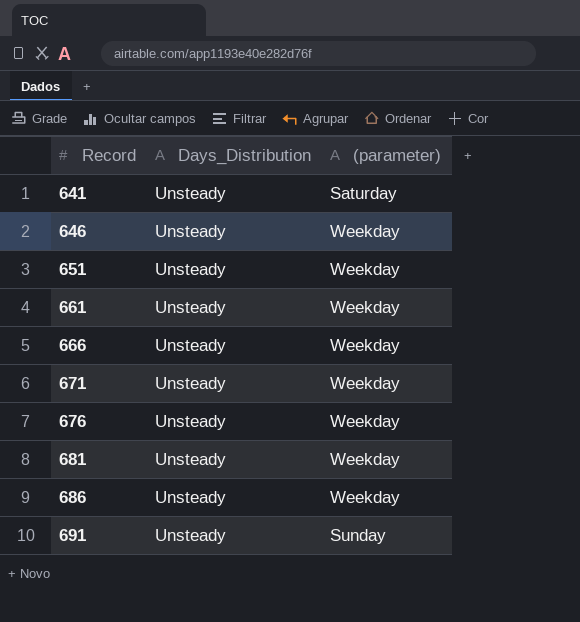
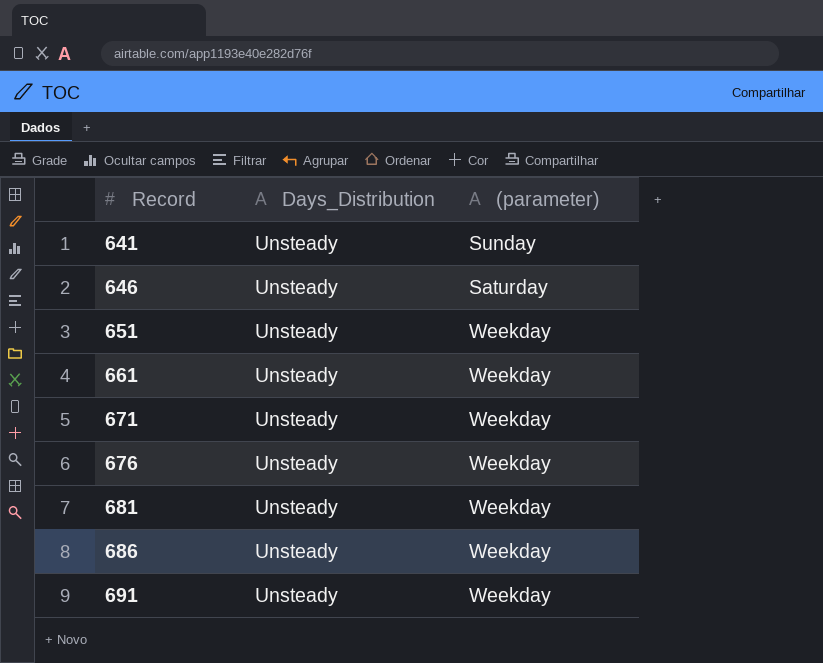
row 666: Unsteady | Weekday -> none
641 | (parameter): Saturday -> Sunday
646 | (parameter): Weekday -> Saturday
691 | (parameter): Sunday -> Weekday

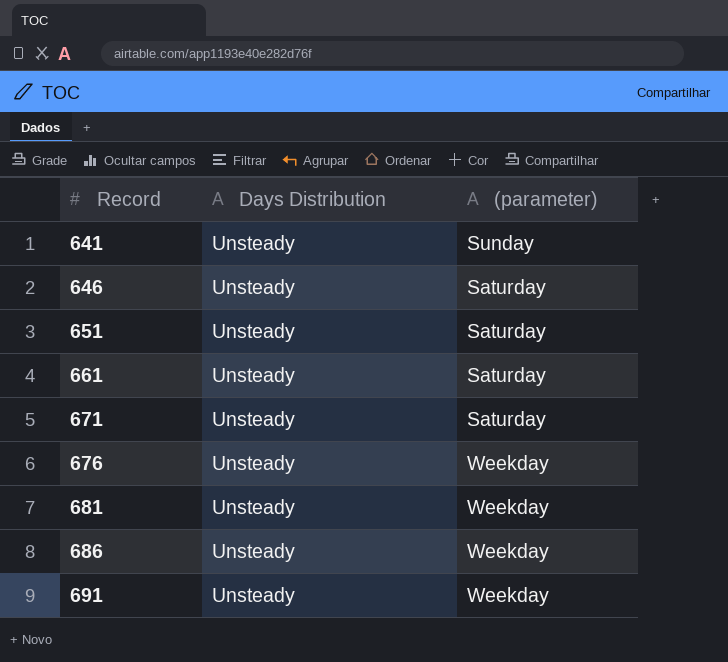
column name: Days_Distribution -> Days Distribution
651 | (parameter): Weekday -> Saturday
661 | (parameter): Weekday -> Saturday
671 | (parameter): Weekday -> Saturday

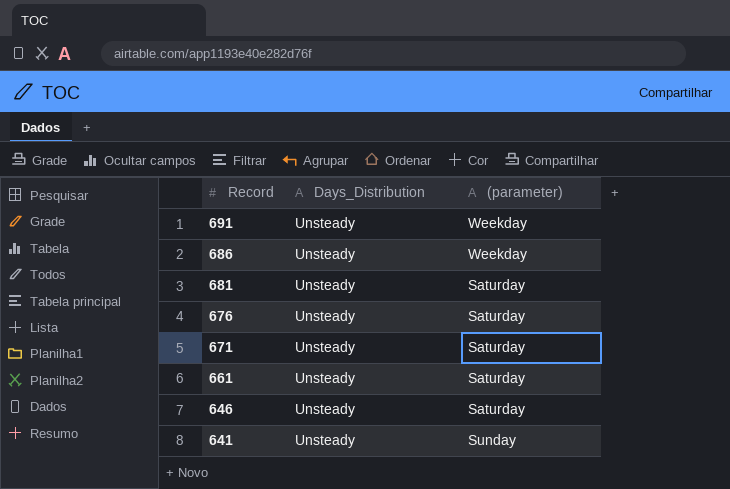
row order: Record ascending -> Record descending
column name: Days Distribution -> Days_Distribution
row 651: Unsteady | Saturday -> none
681 | (parameter): Weekday -> Saturday
676 | (parameter): Weekday -> Saturday

